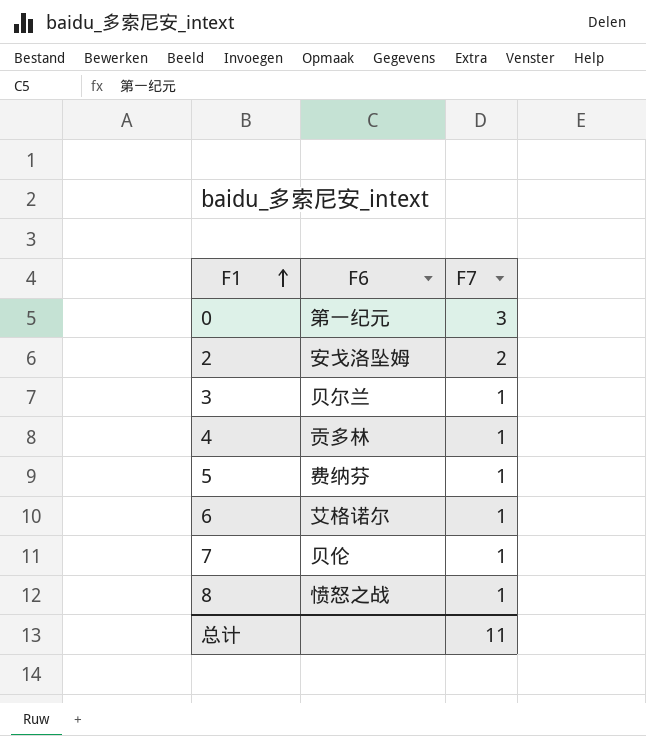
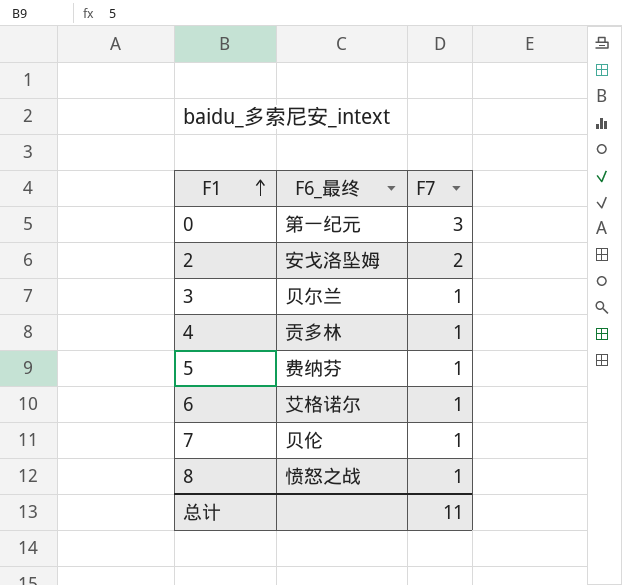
column name: F6 -> F6_最终

